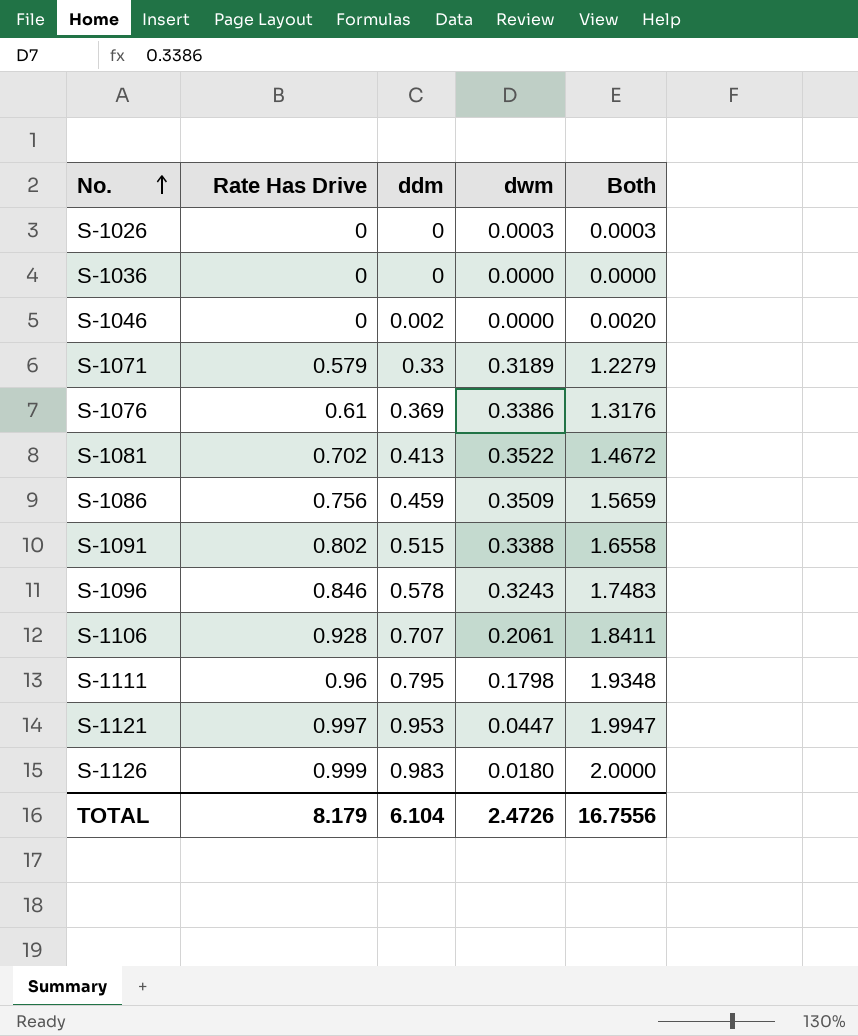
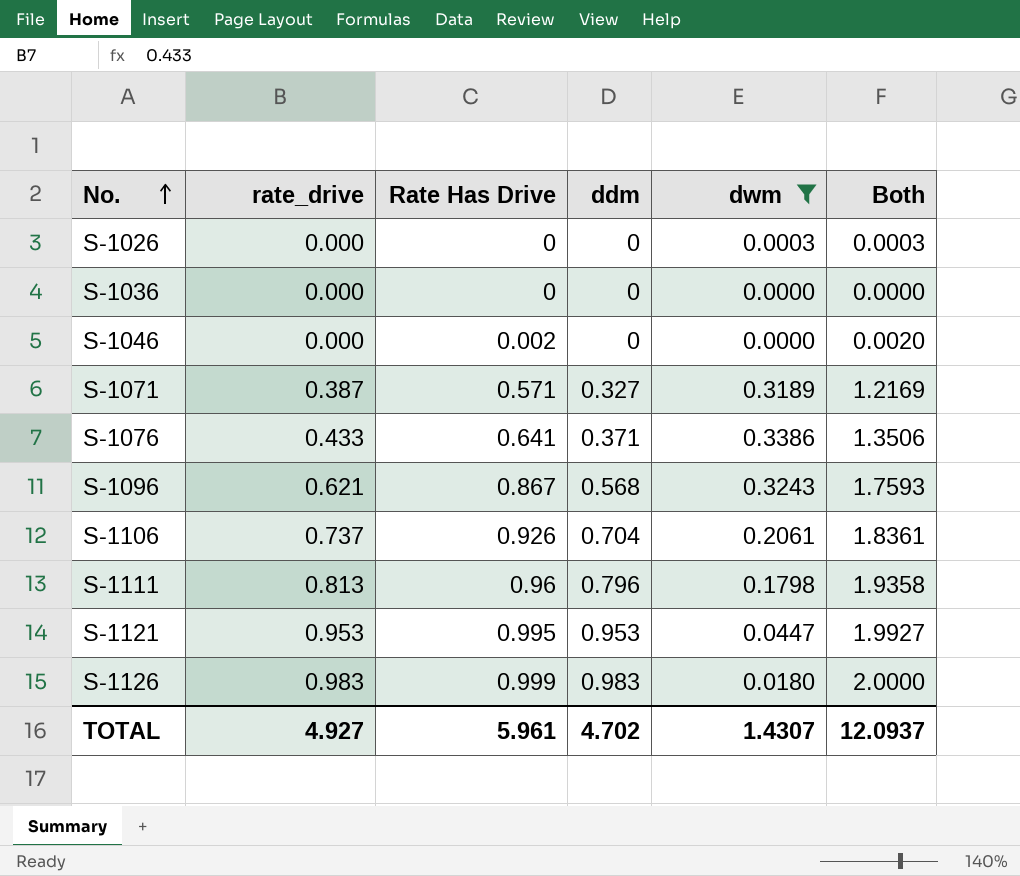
filter: none -> dwm <= 0.3386
column rate_drive | position: none -> 2
S-1046 | Rate Has Drive: 0 -> 0.002
S-1046 | ddm: 0.002 -> 0
S-1071 | Rate Has Drive: 0.579 -> 0.571
S-1071 | ddm: 0.33 -> 0.327
S-1071 | Both: 1.2279 -> 1.2169
S-1076 | Rate Has Drive: 0.61 -> 0.641
S-1076 | ddm: 0.369 -> 0.371
S-1076 | Both: 1.3176 -> 1.3506
S-1096 | Rate Has Drive: 0.846 -> 0.867
S-1096 | ddm: 0.578 -> 0.568
S-1096 | Both: 1.7483 -> 1.7593
S-1106 | Rate Has Drive: 0.928 -> 0.926
S-1106 | ddm: 0.707 -> 0.704
S-1106 | Both: 1.8411 -> 1.8361
S-1111 | ddm: 0.795 -> 0.796
S-1111 | Both: 1.9348 -> 1.9358
S-1121 | Rate Has Drive: 0.997 -> 0.995
S-1121 | Both: 1.9947 -> 1.9927
TOTAL | Rate Has Drive: 8.179 -> 5.961
TOTAL | ddm: 6.104 -> 4.702
TOTAL | dwm: 2.4726 -> 1.4307
TOTAL | Both: 16.7556 -> 12.0937

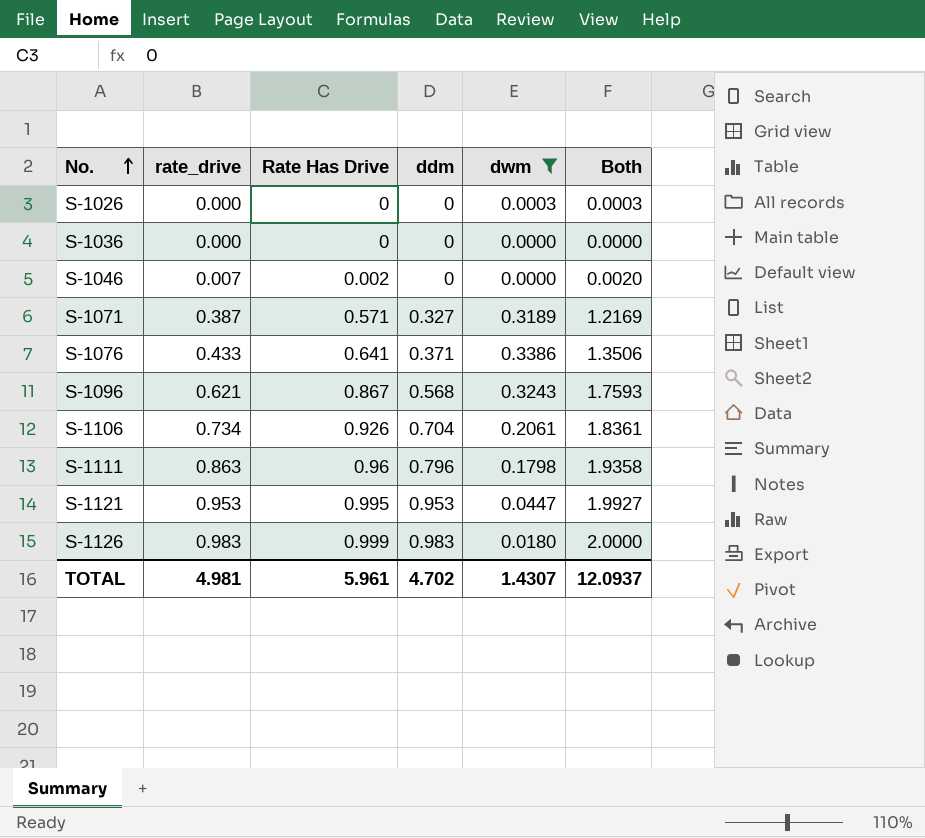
S-1046 | rate_drive: 0.000 -> 0.007
S-1106 | rate_drive: 0.737 -> 0.734
S-1111 | rate_drive: 0.813 -> 0.863
TOTAL | rate_drive: 4.927 -> 4.981

